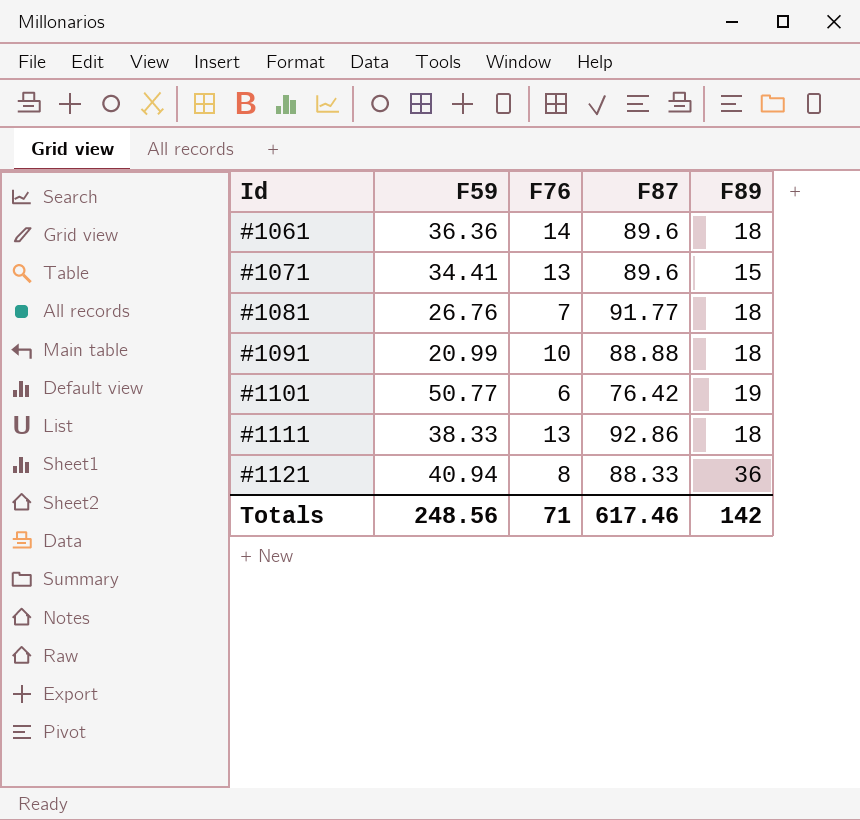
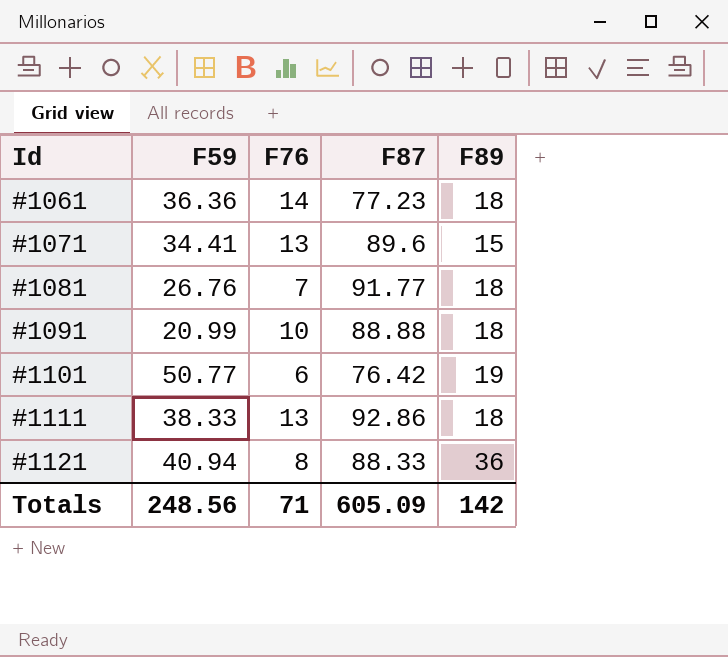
#1061 | F87: 89.6 -> 77.23
Totals | F87: 617.46 -> 605.09

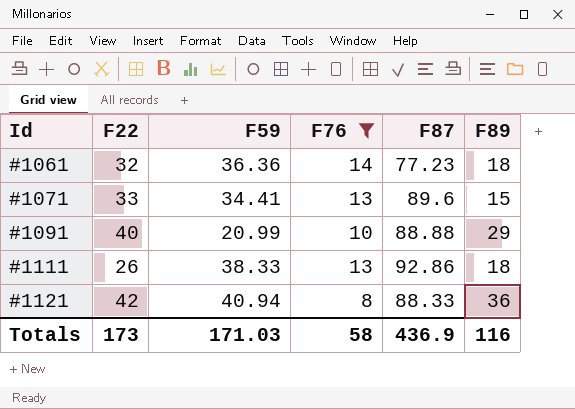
filter: none -> F76 >= 8
column F22 | position: none -> 2
#1091 | F89: 18 -> 29
Totals | F59: 248.56 -> 171.03
Totals | F76: 71 -> 58
Totals | F87: 605.09 -> 436.9
Totals | F89: 142 -> 116

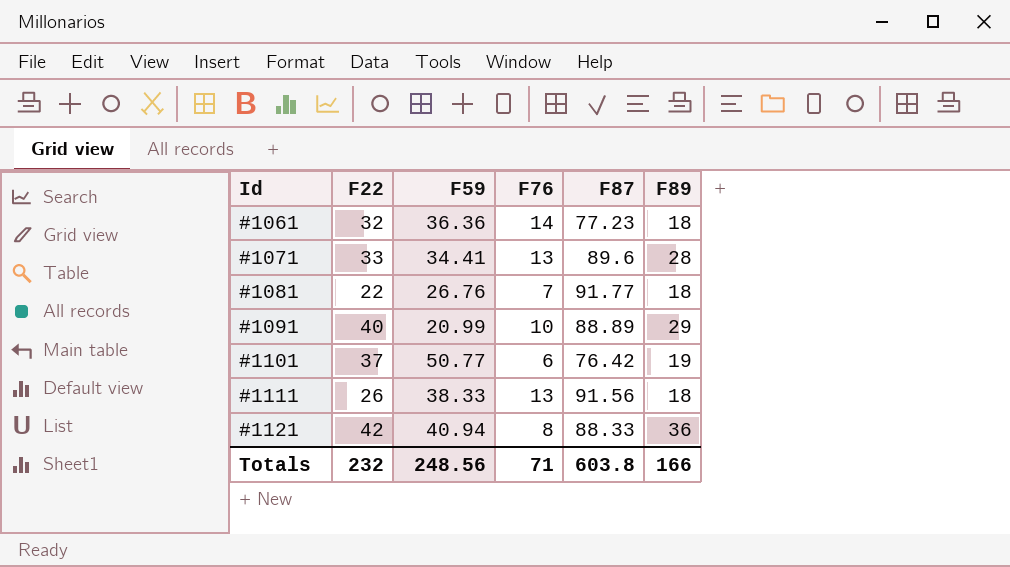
filter: F76 >= 8 -> none
#1071 | F89: 15 -> 28
#1091 | F87: 88.88 -> 88.89
#1111 | F87: 92.86 -> 91.56
Totals | F22: 173 -> 232
Totals | F59: 171.03 -> 248.56
Totals | F76: 58 -> 71
Totals | F87: 436.9 -> 603.8
Totals | F89: 116 -> 166

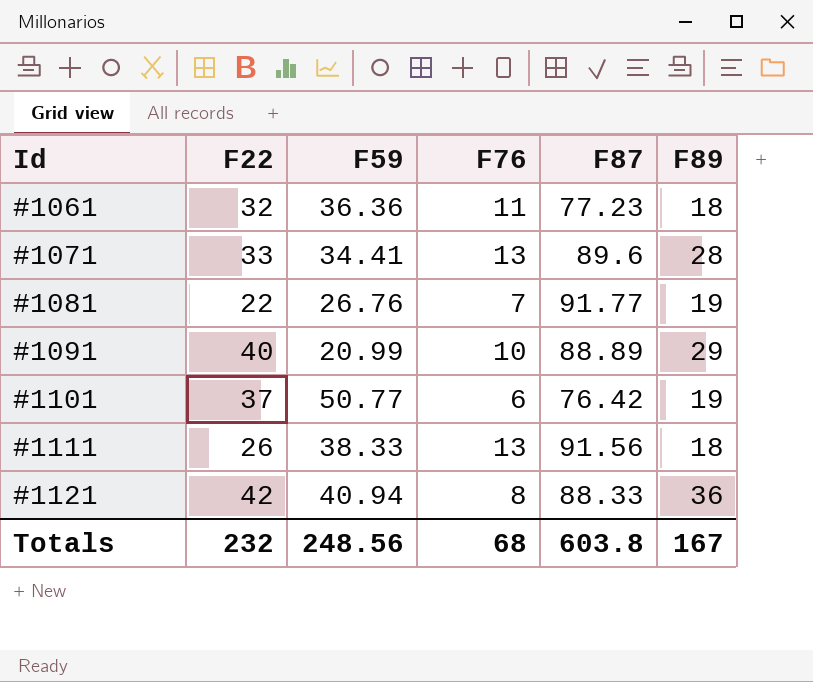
#1061 | F76: 14 -> 11
#1081 | F89: 18 -> 19
Totals | F76: 71 -> 68
Totals | F89: 166 -> 167

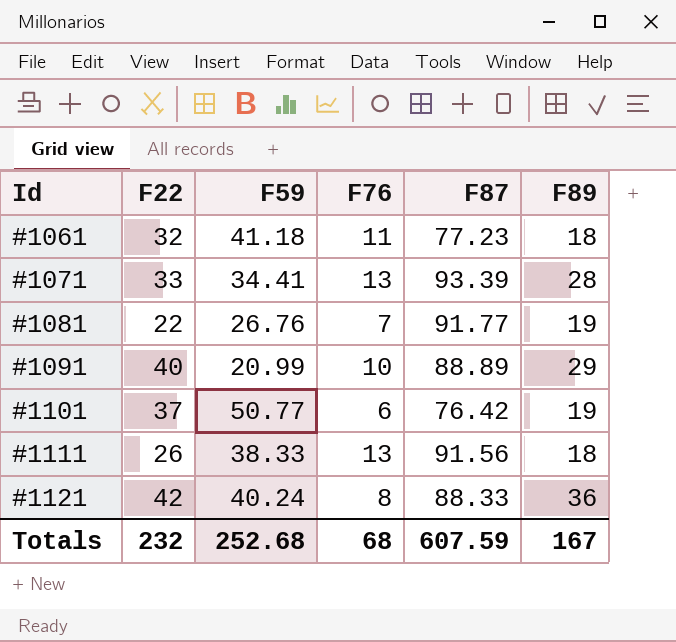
#1061 | F59: 36.36 -> 41.18
#1071 | F87: 89.6 -> 93.39
#1121 | F59: 40.94 -> 40.24
Totals | F59: 248.56 -> 252.68
Totals | F87: 603.8 -> 607.59

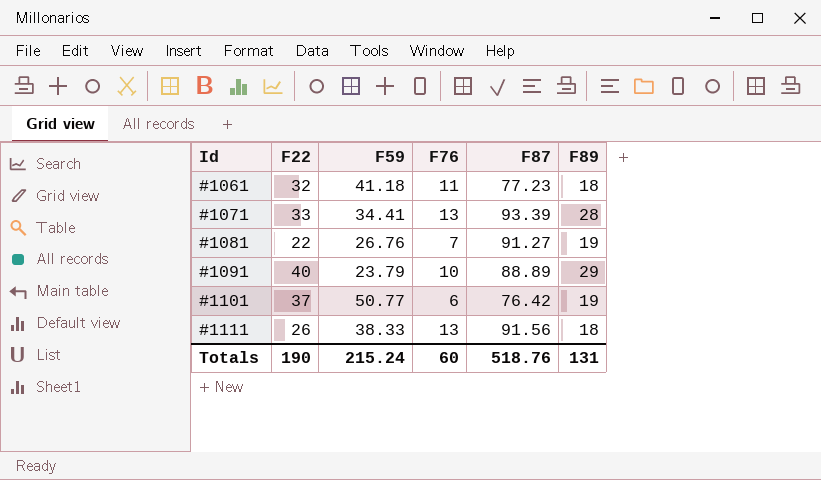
row #1121: 42 | 40.24 | 8 | 88.33 | 36 -> none
#1081 | F87: 91.77 -> 91.27
#1091 | F59: 20.99 -> 23.79
Totals | F22: 232 -> 190
Totals | F59: 252.68 -> 215.24
Totals | F76: 68 -> 60
Totals | F87: 607.59 -> 518.76
Totals | F89: 167 -> 131

